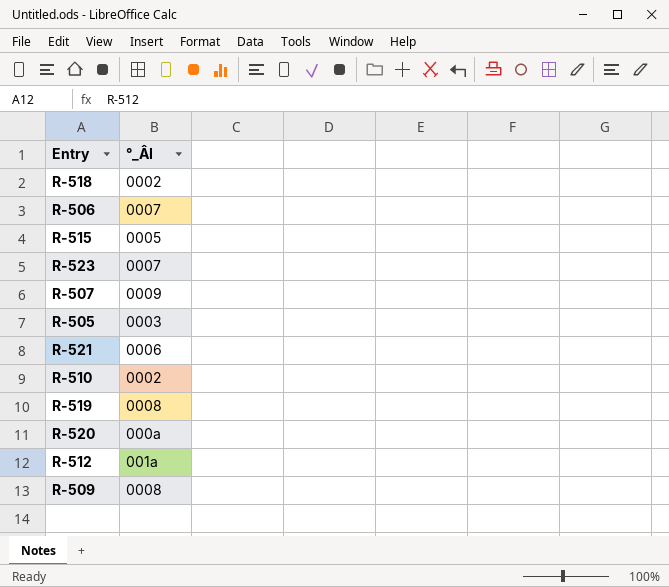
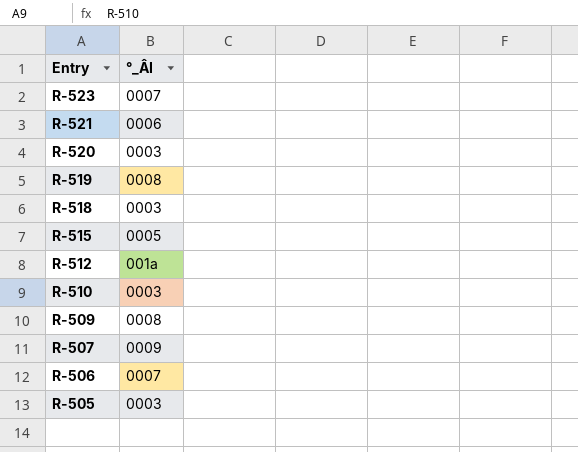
row order: none -> Entry descending
R-520 | °_ÂI: 000a -> 0003
R-518 | °_ÂI: 0002 -> 0003
R-510 | °_ÂI: 0002 -> 0003

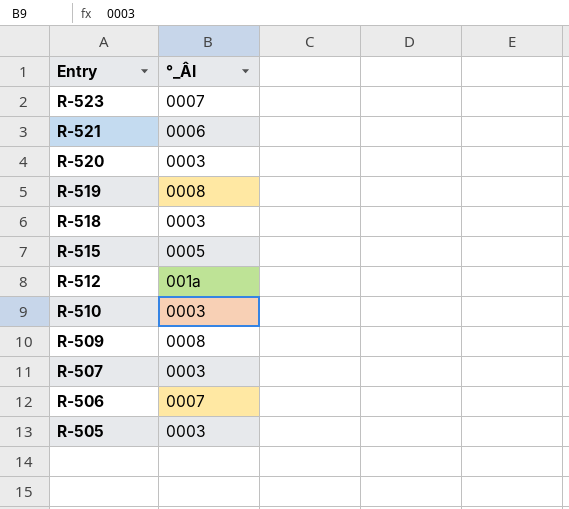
R-507 | °_ÂI: 0009 -> 0003

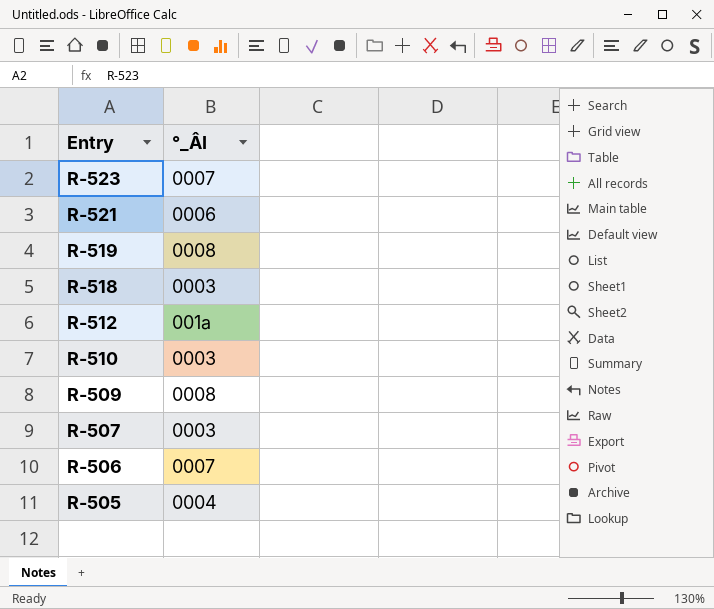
row R-520: 0003 -> none
row R-515: 0005 -> none
R-505 | °_ÂI: 0003 -> 0004

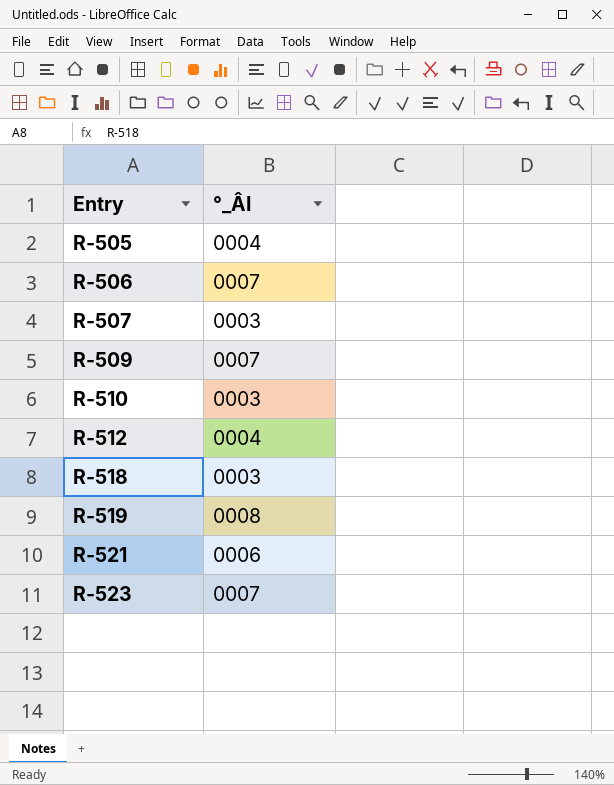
row order: Entry descending -> Entry ascending
R-509 | °_ÂI: 0008 -> 0007
R-512 | °_ÂI: 001a -> 0004

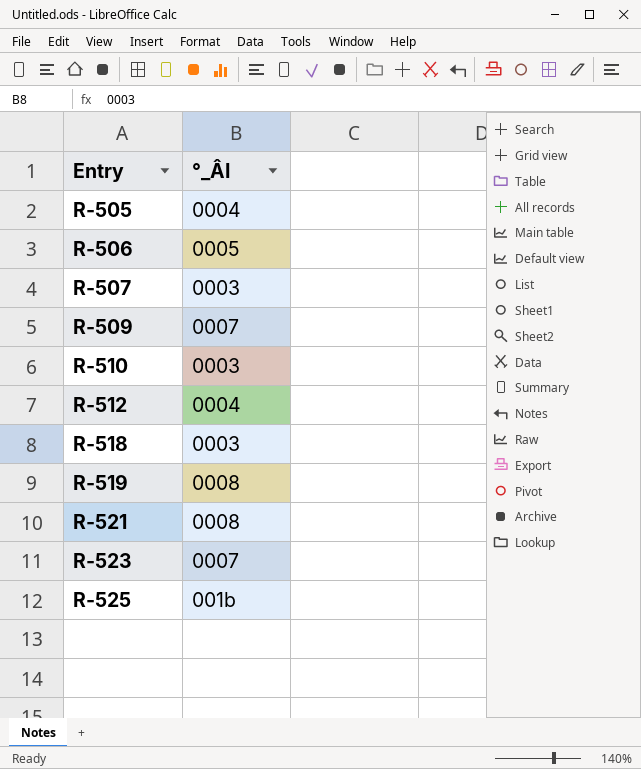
R-506 | °_ÂI: 0007 -> 0005
R-521 | °_ÂI: 0006 -> 0008
row R-525: none -> 001b

